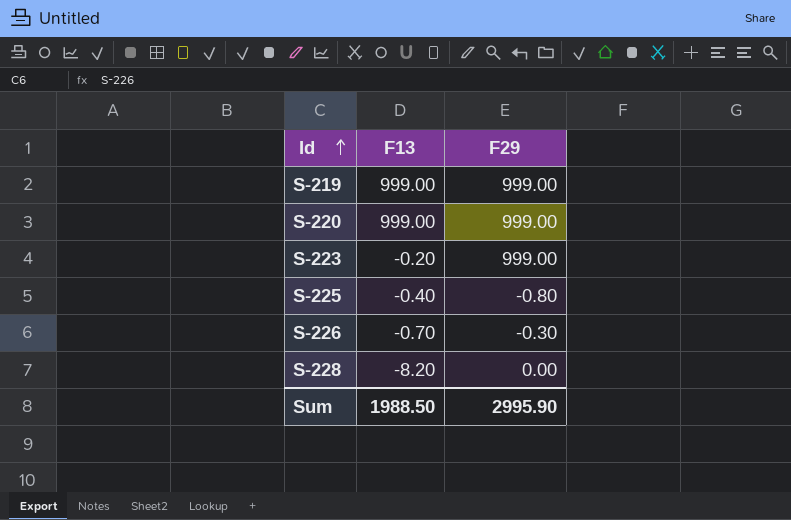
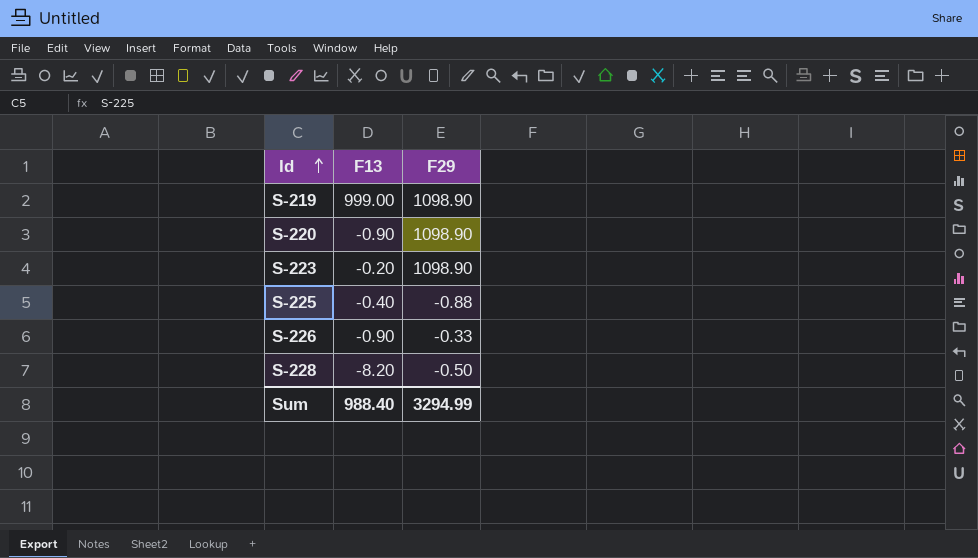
S-219 | F29: 999.00 -> 1098.90
S-220 | F13: 999.00 -> -0.90
S-220 | F29: 999.00 -> 1098.90
S-223 | F29: 999.00 -> 1098.90
S-225 | F29: -0.80 -> -0.88
S-226 | F13: -0.70 -> -0.90
S-226 | F29: -0.30 -> -0.33
S-228 | F29: 0.00 -> -0.50
Sum | F13: 1988.50 -> 988.40
Sum | F29: 2995.90 -> 3294.99

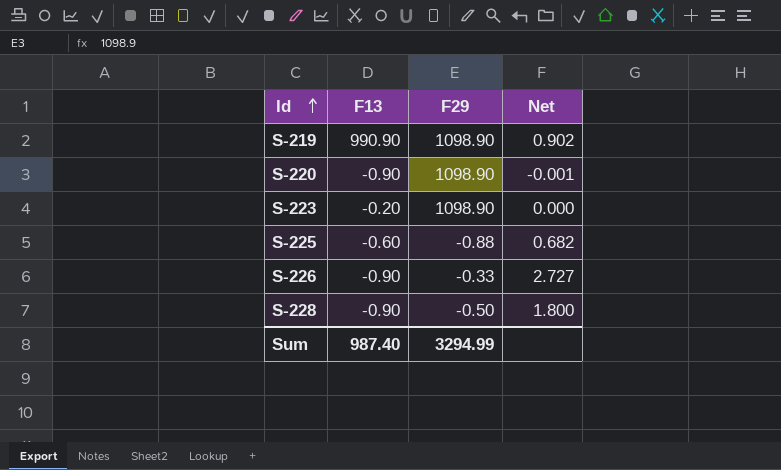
column Net | formula: none -> [F13] / [F29]
S-219 | F13: 999.00 -> 990.90
S-225 | F13: -0.40 -> -0.60
S-228 | F13: -8.20 -> -0.90
Sum | F13: 988.40 -> 987.40

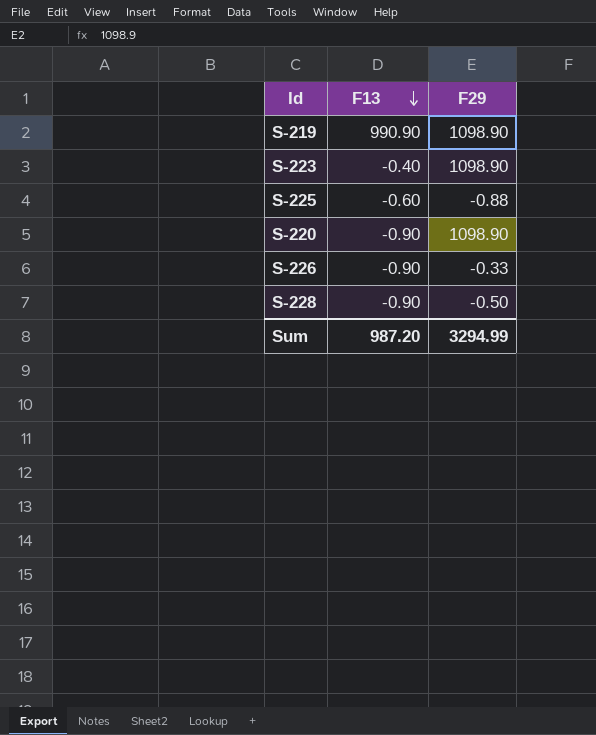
row order: Id ascending -> F13 descending
column Net | formula: [F13] / [F29] -> none
S-223 | F13: -0.20 -> -0.40
Sum | F13: 987.40 -> 987.20

